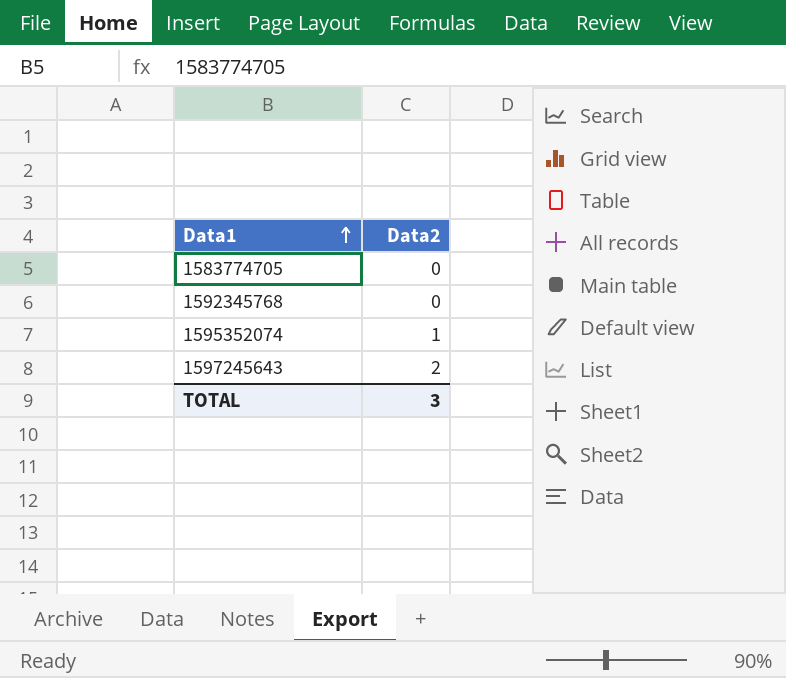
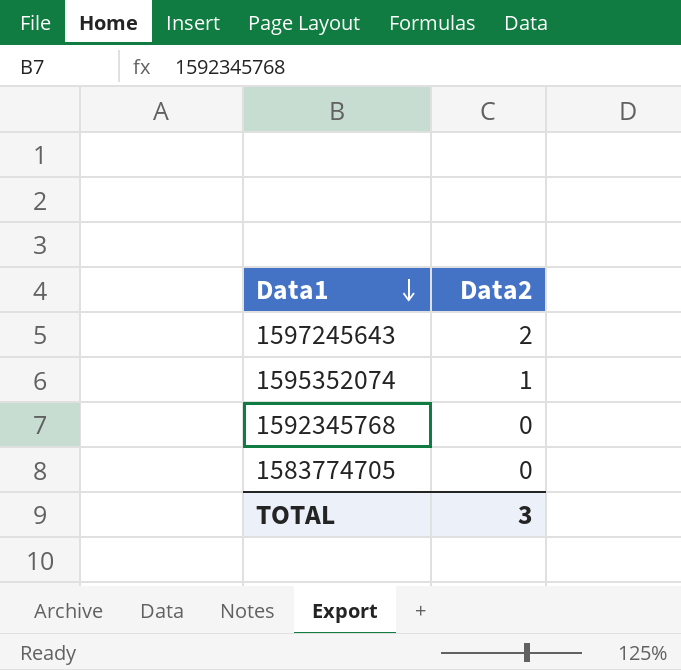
row order: Data1 ascending -> Data1 descending

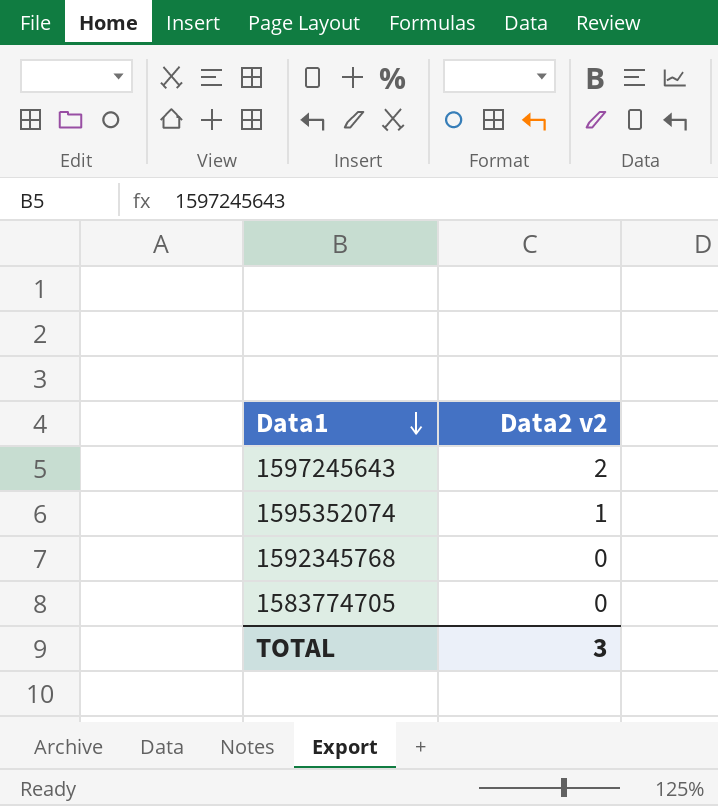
column name: Data2 -> Data2 v2

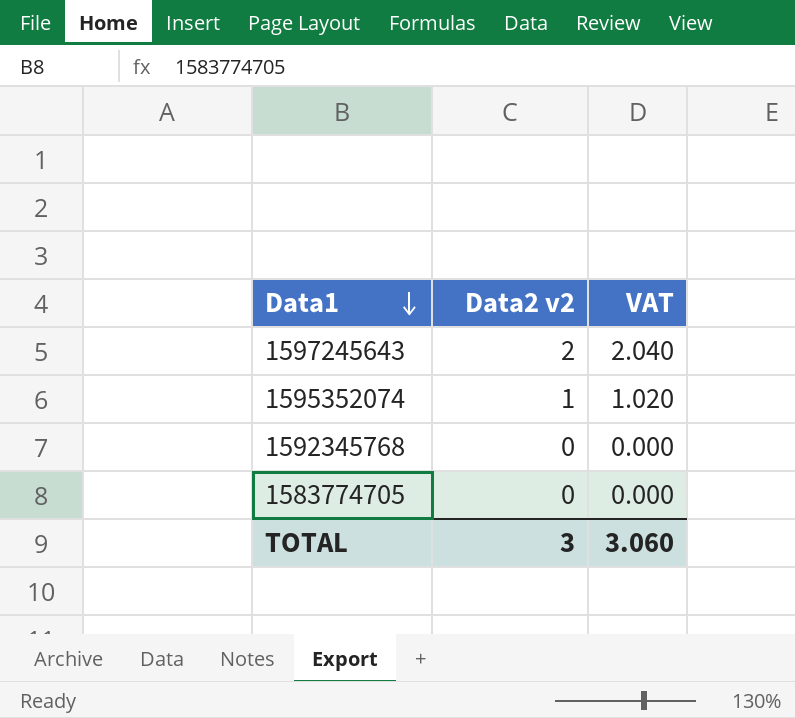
column VAT | formula: none -> [Data2 v2] * 1.02

